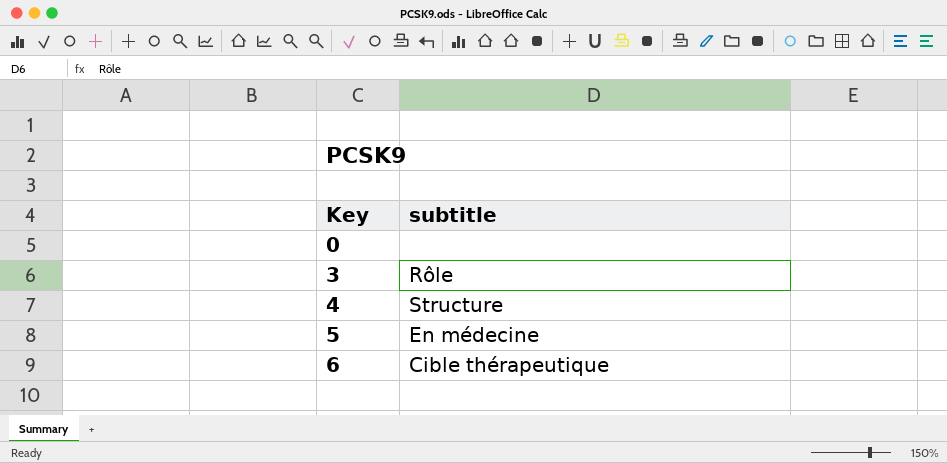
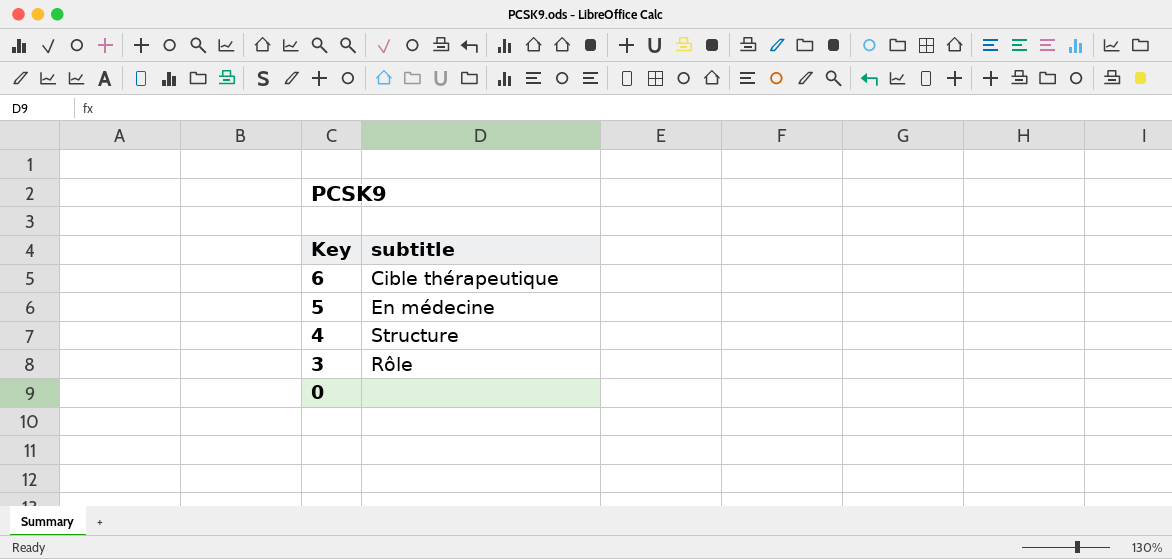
row order: Key ascending -> Key descending

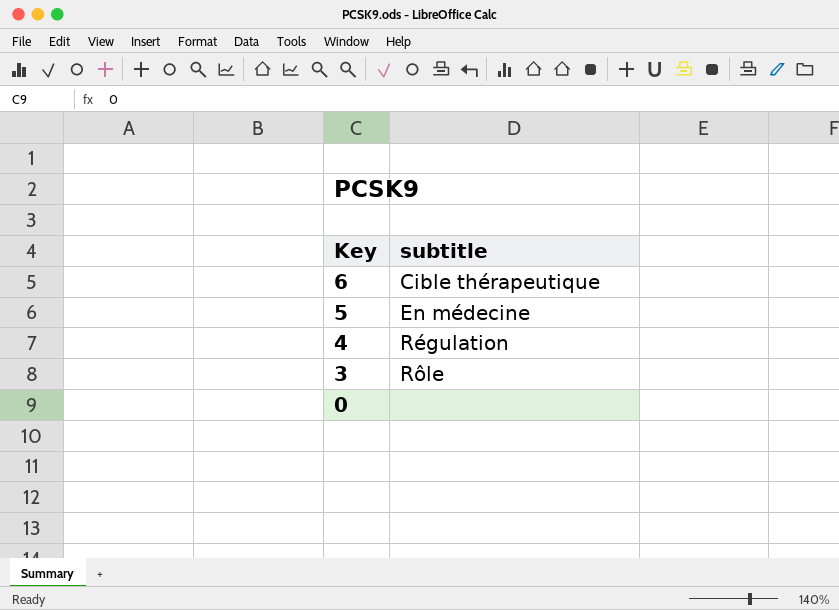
4 | subtitle: Structure -> Régulation

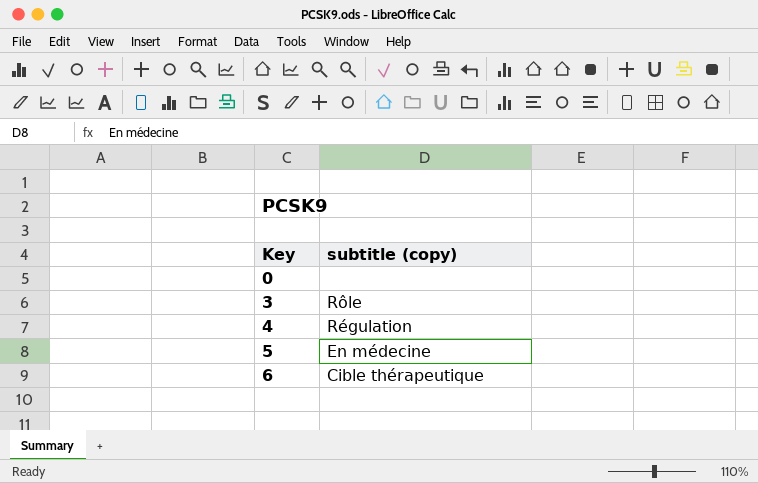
row order: Key descending -> Key ascending
column name: subtitle -> subtitle (copy)

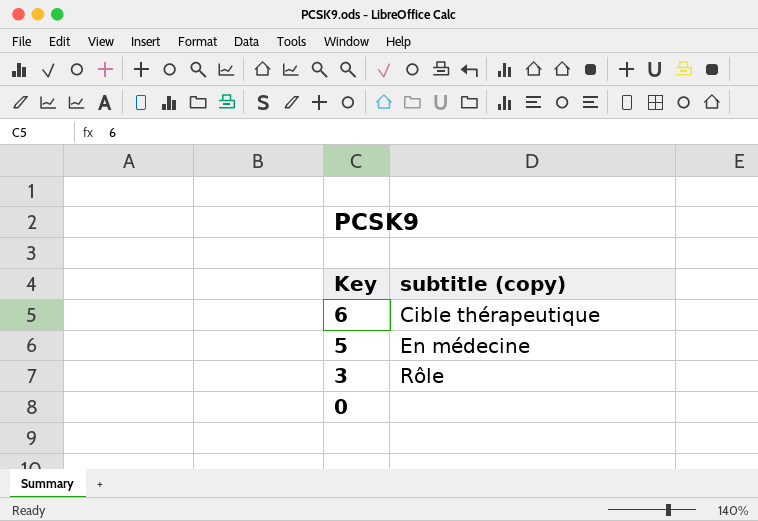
row order: Key ascending -> Key descending
row 4: Régulation -> none

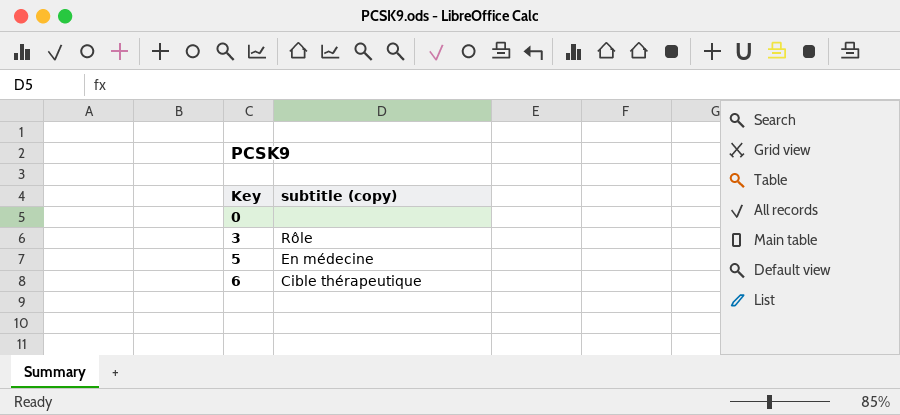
row order: Key descending -> Key ascending

